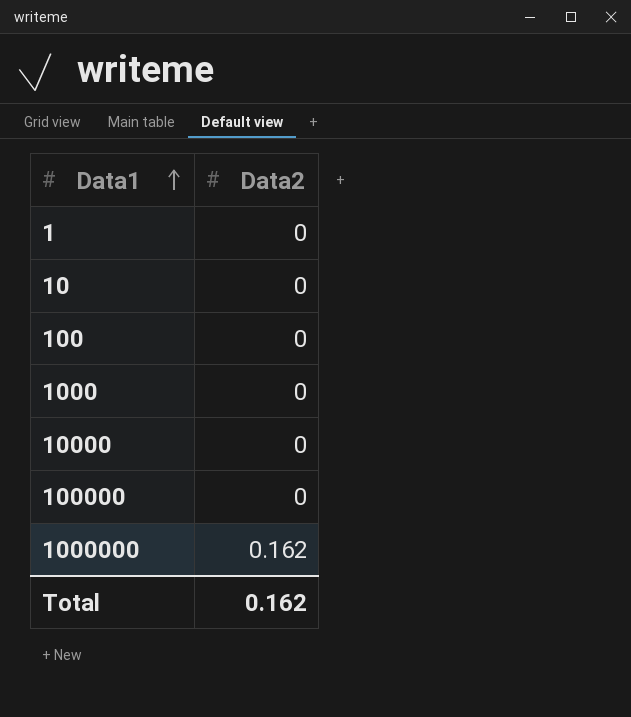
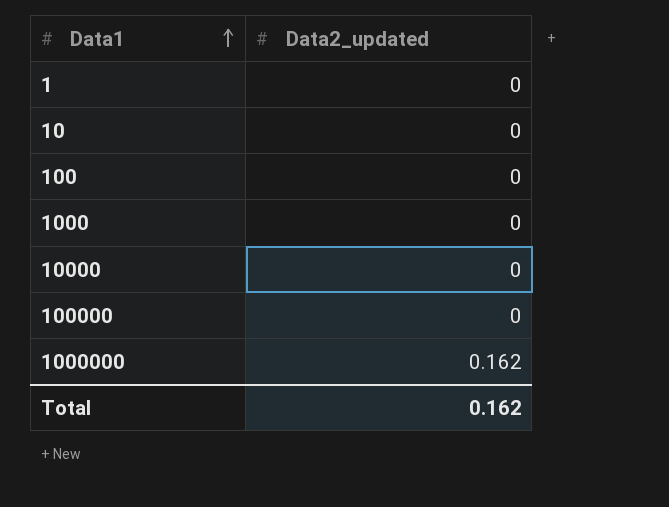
column name: Data2 -> Data2_updated

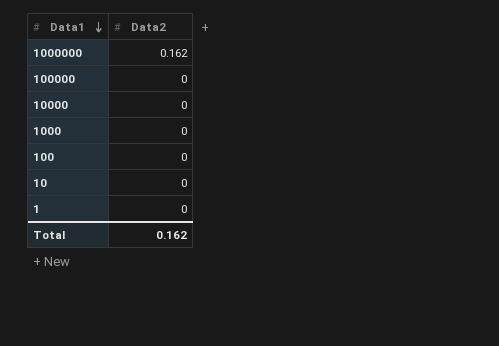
row order: Data1 ascending -> Data1 descending
column name: Data2_updated -> Data2

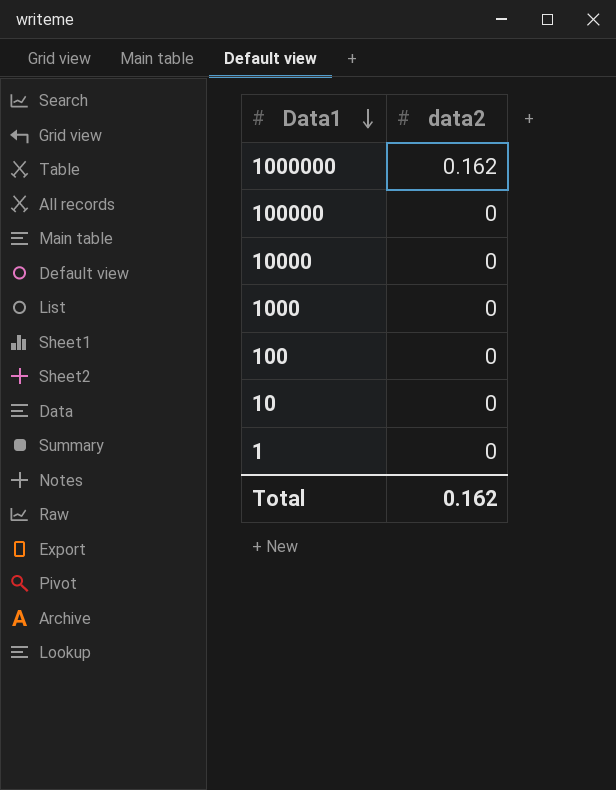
column name: Data2 -> data2

